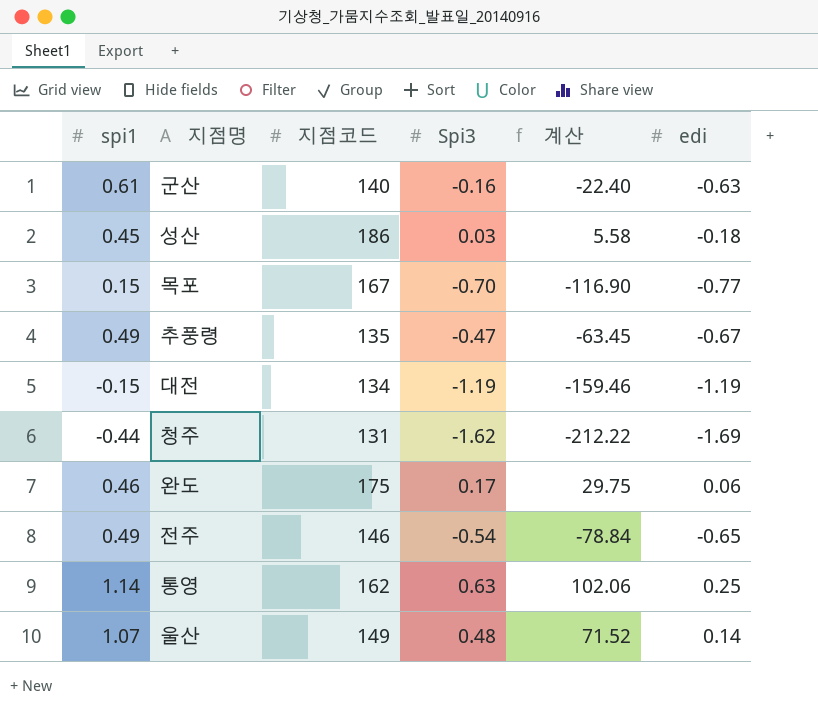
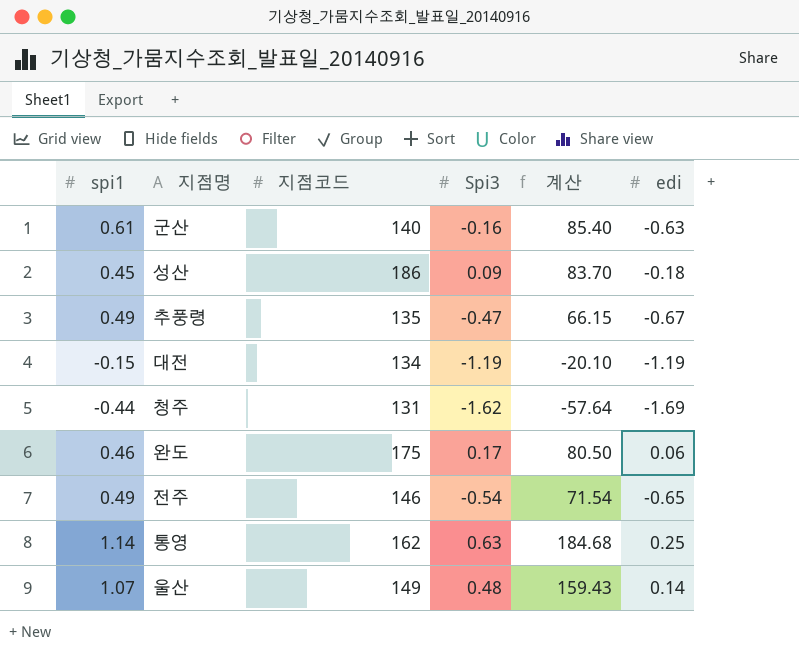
column 계산 | formula: [지점코드] * [Spi3] -> [spi1] * [지점코드]
row 목포: 0.15 | 167 | -0.70 | -116.90 | -0.77 -> none
성산 | Spi3: 0.03 -> 0.09

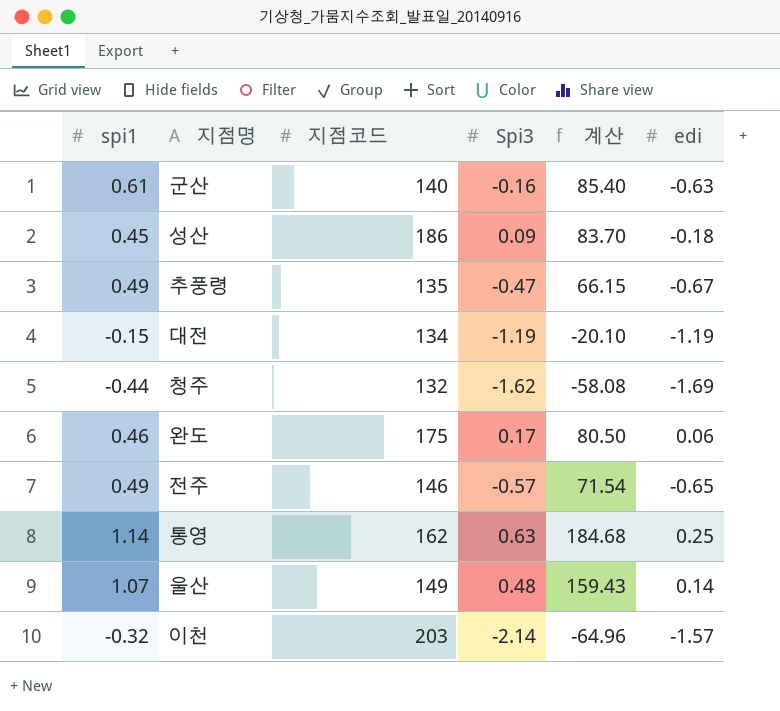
청주 | 지점코드: 131 -> 132
청주 | 계산: -57.64 -> -58.08
전주 | Spi3: -0.54 -> -0.57
row 이천: none -> -0.32 | 203 | -2.14 | -64.96 | -1.57

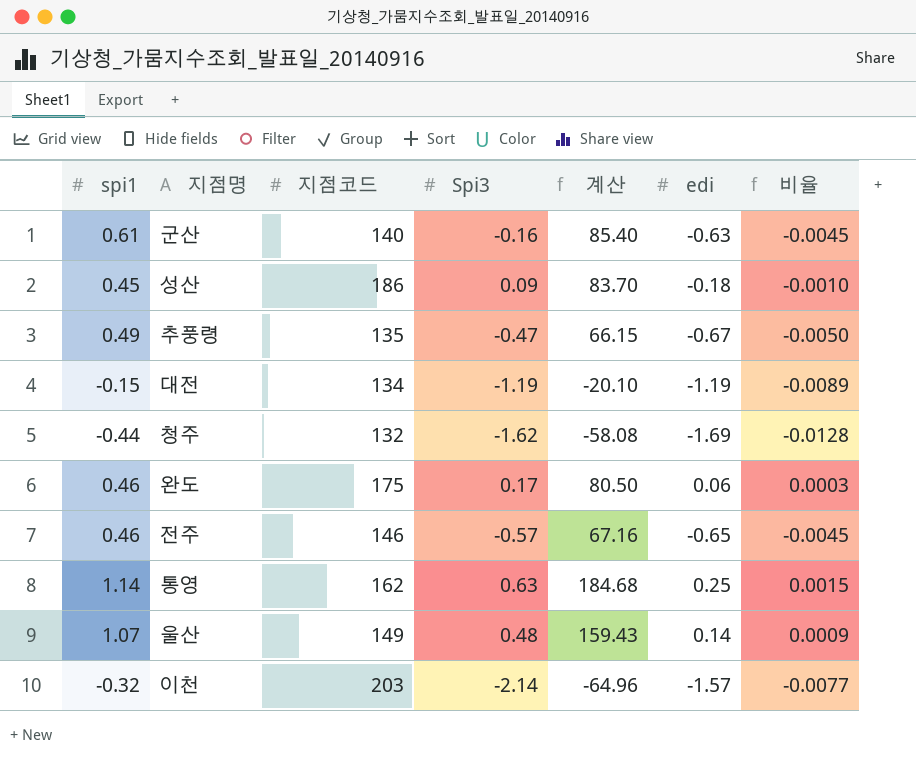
column 비율 | formula: none -> [edi] / [지점코드]
전주 | spi1: 0.49 -> 0.46
전주 | 계산: 71.54 -> 67.16

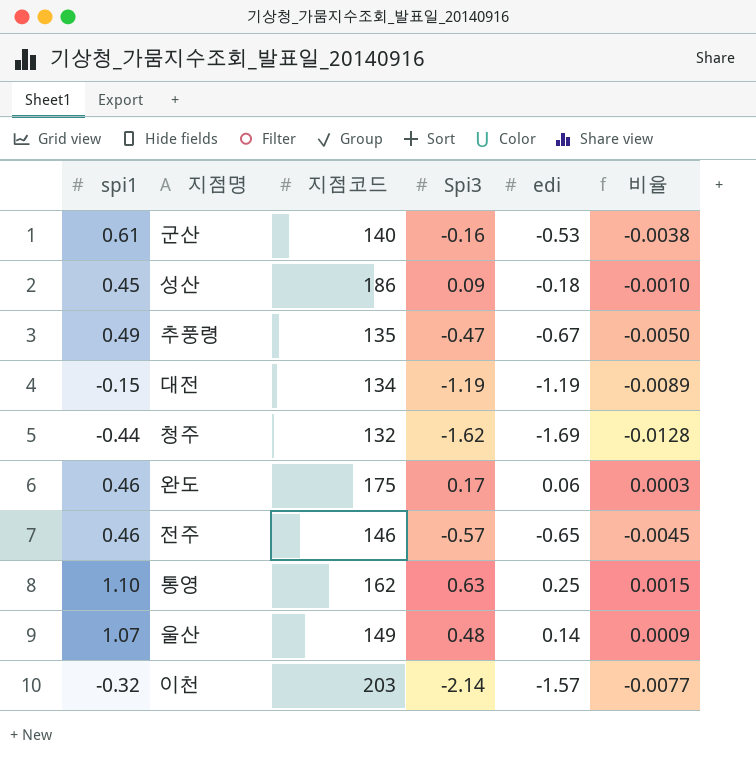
column 계산 | formula: [spi1] * [지점코드] -> none
군산 | edi: -0.63 -> -0.53
군산 | 비율: -0.0045 -> -0.0038
통영 | spi1: 1.14 -> 1.10

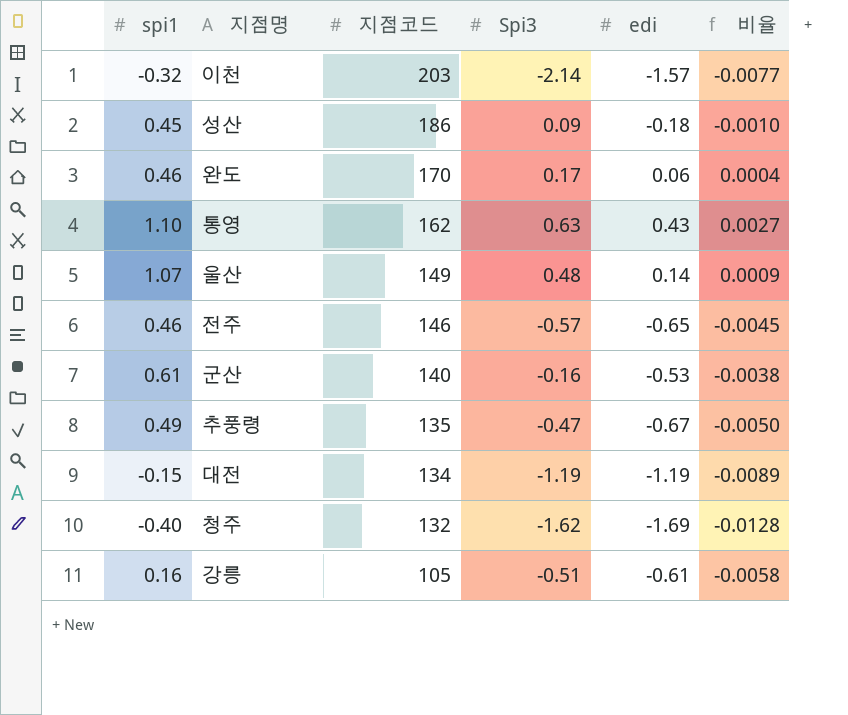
row order: none -> 지점코드 descending
완도 | 지점코드: 175 -> 170
완도 | 비율: 0.0003 -> 0.0004
통영 | edi: 0.25 -> 0.43
통영 | 비율: 0.0015 -> 0.0027
청주 | spi1: -0.44 -> -0.40
row 강릉: none -> 0.16 | 105 | -0.51 | -0.61 | -0.0058

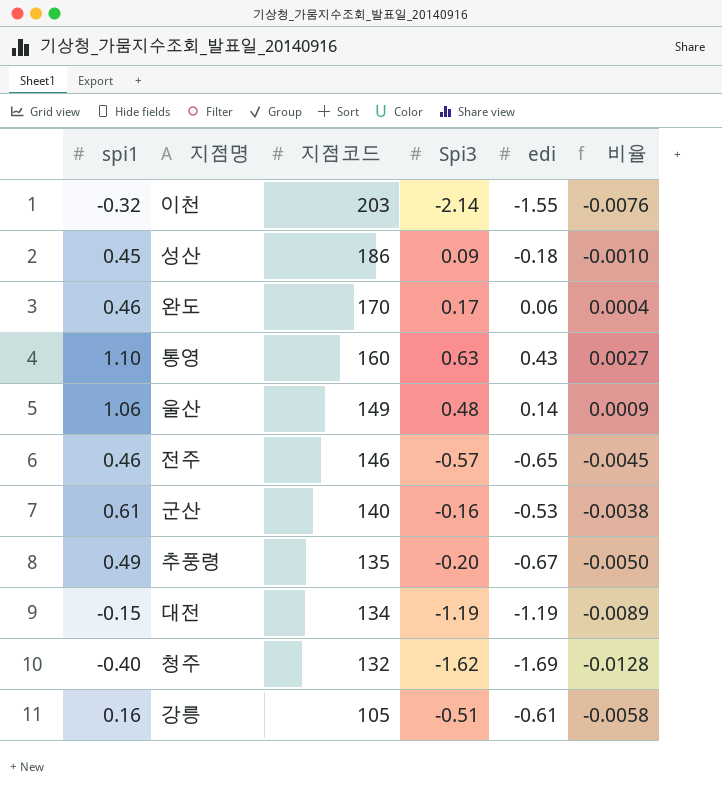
이천 | edi: -1.57 -> -1.55
이천 | 비율: -0.0077 -> -0.0076
통영 | 지점코드: 162 -> 160
울산 | spi1: 1.07 -> 1.06
추풍령 | Spi3: -0.47 -> -0.20

